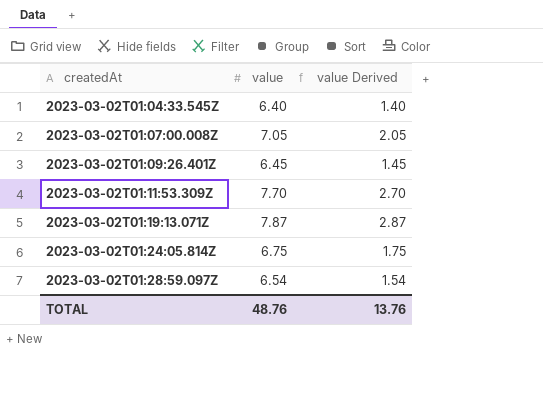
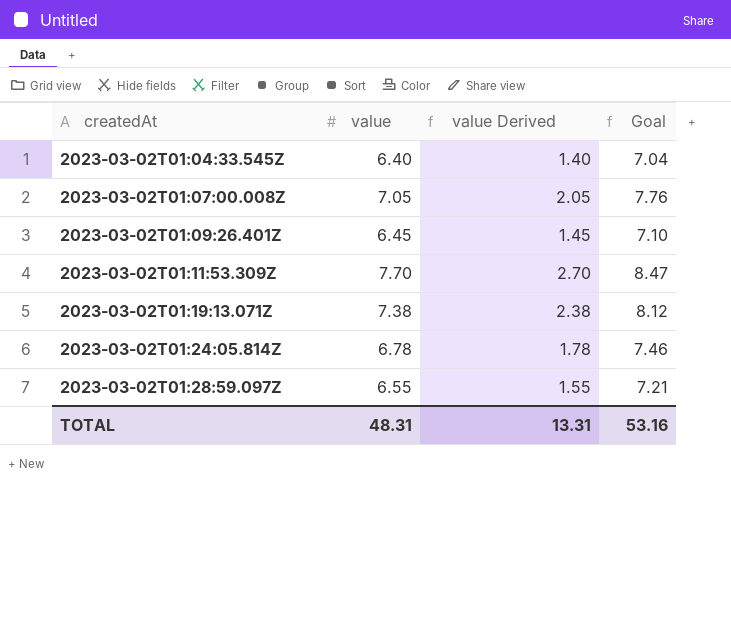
column Goal | formula: none -> [value] * 1.1
2023-03-02T01:19:13.071Z | value: 7.87 -> 7.38
2023-03-02T01:19:13.071Z | value Derived: 2.87 -> 2.38
2023-03-02T01:24:05.814Z | value: 6.75 -> 6.78
2023-03-02T01:24:05.814Z | value Derived: 1.75 -> 1.78
2023-03-02T01:28:59.097Z | value: 6.54 -> 6.55
2023-03-02T01:28:59.097Z | value Derived: 1.54 -> 1.55
TOTAL | value: 48.76 -> 48.31
TOTAL | value Derived: 13.76 -> 13.31

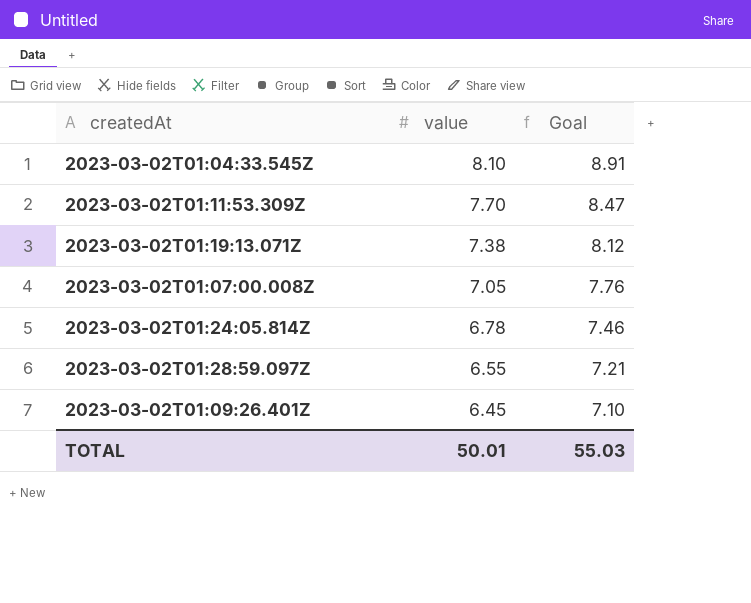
row order: createdAt ascending -> value descending
column value Derived | formula: [value] - 5 -> none
2023-03-02T01:04:33.545Z | value: 6.40 -> 8.10
2023-03-02T01:04:33.545Z | Goal: 7.04 -> 8.91
TOTAL | value: 48.31 -> 50.01
TOTAL | Goal: 53.16 -> 55.03

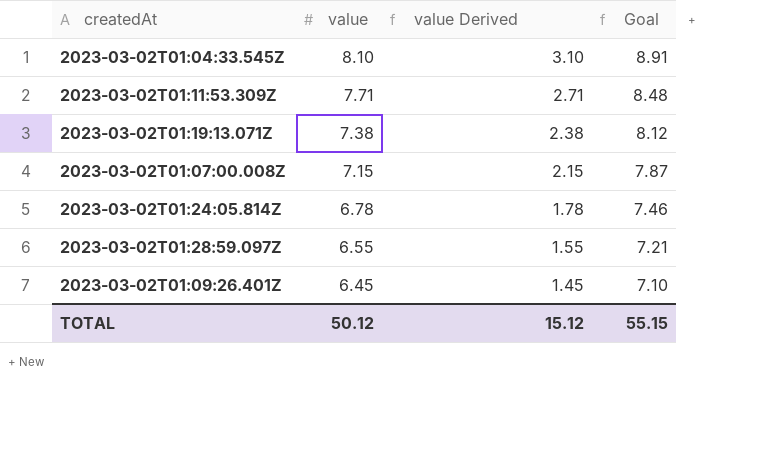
column value Derived | formula: none -> [value] - 5
2023-03-02T01:11:53.309Z | value: 7.70 -> 7.71
2023-03-02T01:11:53.309Z | Goal: 8.47 -> 8.48
2023-03-02T01:07:00.008Z | value: 7.05 -> 7.15
2023-03-02T01:07:00.008Z | Goal: 7.76 -> 7.87
TOTAL | value: 50.01 -> 50.12
TOTAL | Goal: 55.03 -> 55.15

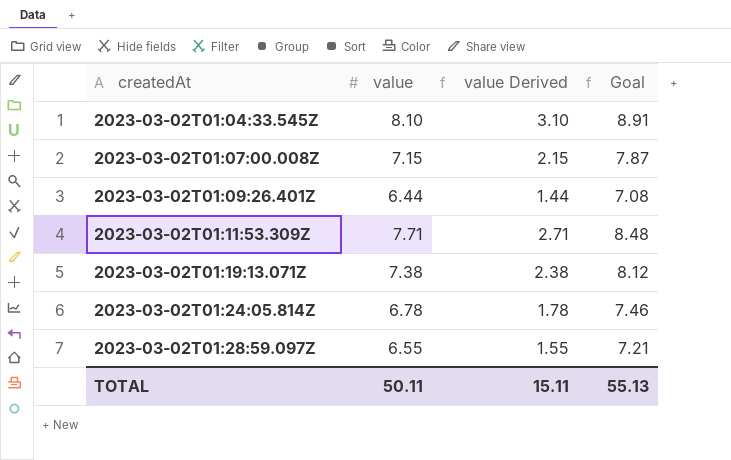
row order: value descending -> createdAt ascending
2023-03-02T01:09:26.401Z | value: 6.45 -> 6.44
2023-03-02T01:09:26.401Z | value Derived: 1.45 -> 1.44
2023-03-02T01:09:26.401Z | Goal: 7.10 -> 7.08
TOTAL | value: 50.12 -> 50.11
TOTAL | value Derived: 15.12 -> 15.11
TOTAL | Goal: 55.15 -> 55.13

